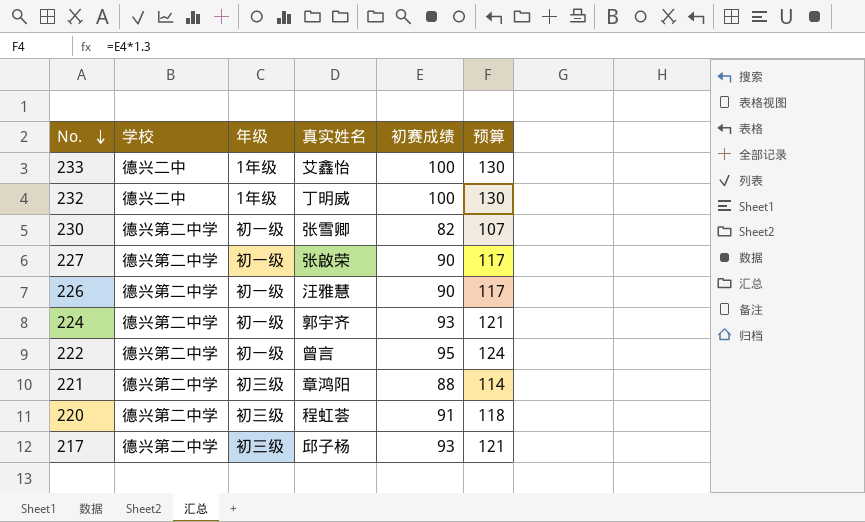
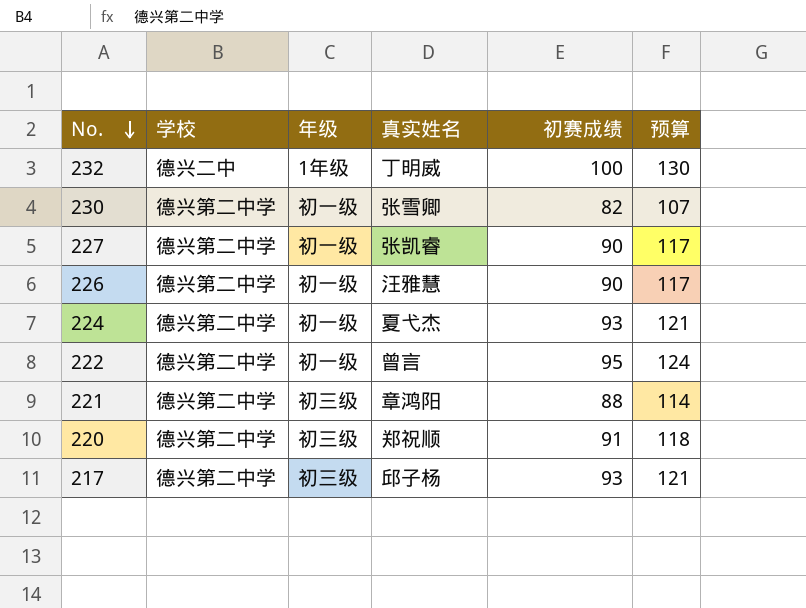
row 233: 德兴二中 | 1年级 | 艾鑫怡 | 100 | 130 -> none
227 | 真实姓名: 张啟荣 -> 张凯睿
224 | 真实姓名: 郭宇齐 -> 夏弋杰
220 | 真实姓名: 程虹荟 -> 郑祝顺

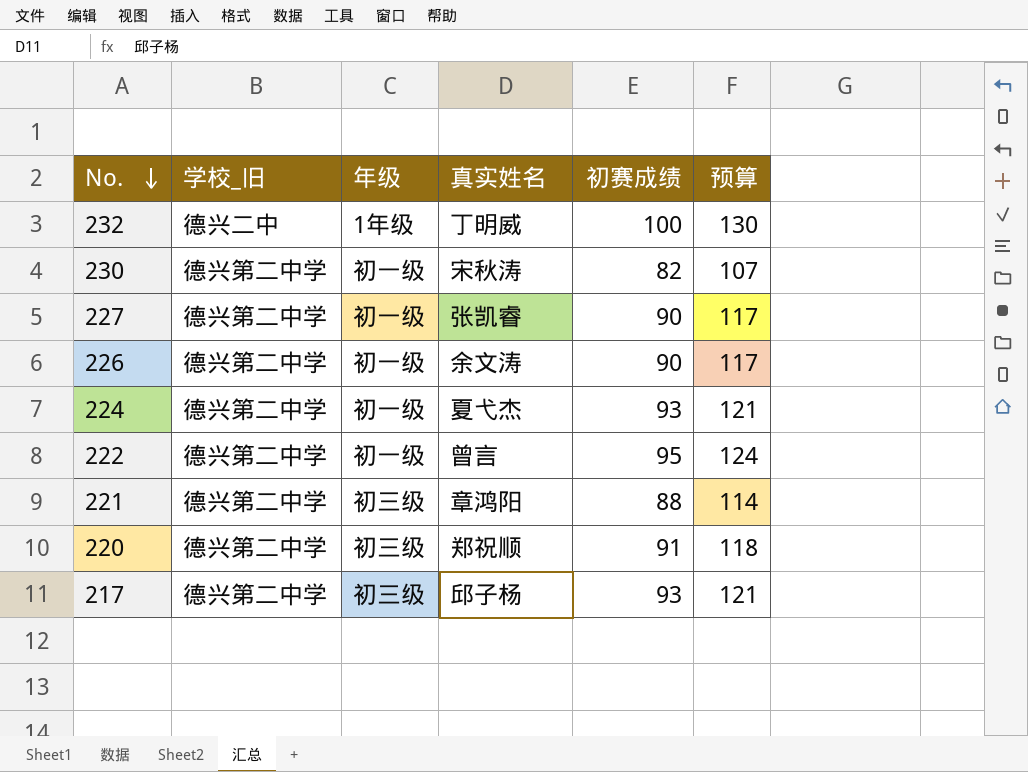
column name: 学校 -> 学校_旧
230 | 真实姓名: 张雪卿 -> 宋秋涛
226 | 真实姓名: 汪雅慧 -> 余文涛

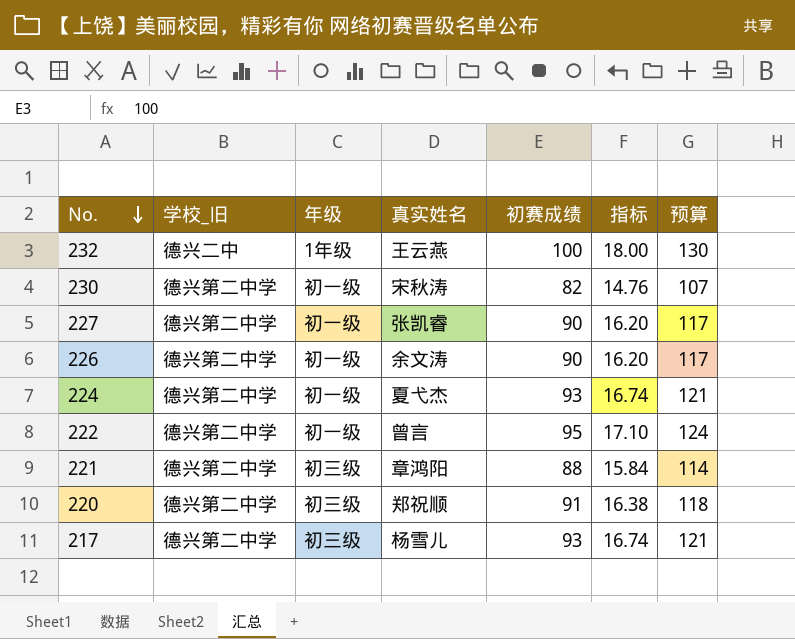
column 指标 | formula: none -> [初赛成绩] * 0.18
232 | 真实姓名: 丁明威 -> 王云燕
217 | 真实姓名: 邱子杨 -> 杨雪儿

